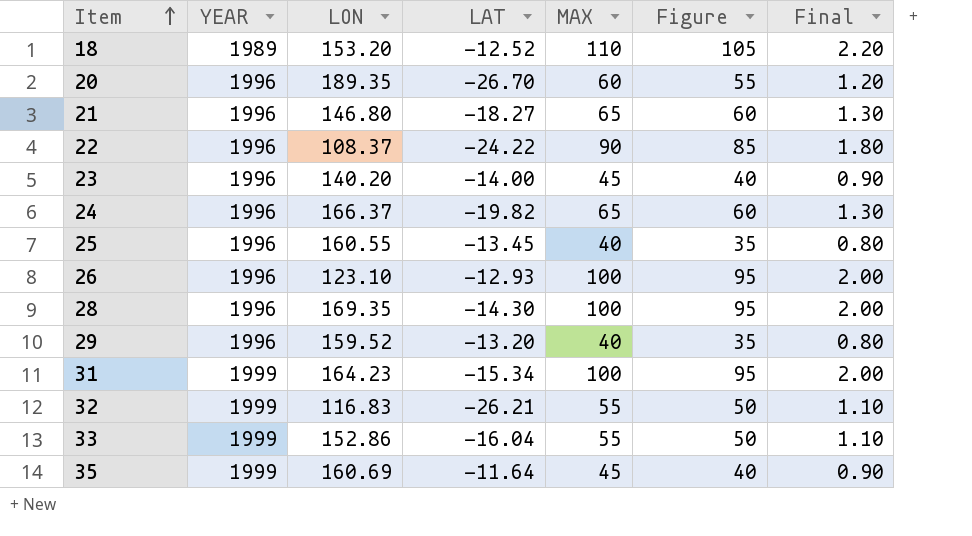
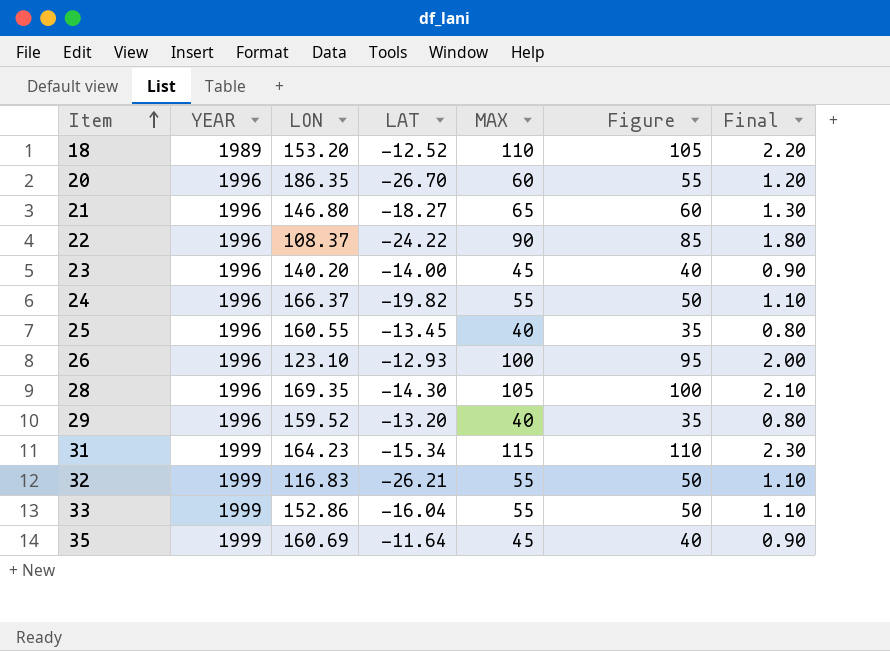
20 | LON: 189.35 -> 186.35
24 | MAX: 65 -> 55
24 | Figure: 60 -> 50
24 | Final: 1.30 -> 1.10
28 | MAX: 100 -> 105
28 | Figure: 95 -> 100
28 | Final: 2.00 -> 2.10
31 | MAX: 100 -> 115
31 | Figure: 95 -> 110
31 | Final: 2.00 -> 2.30

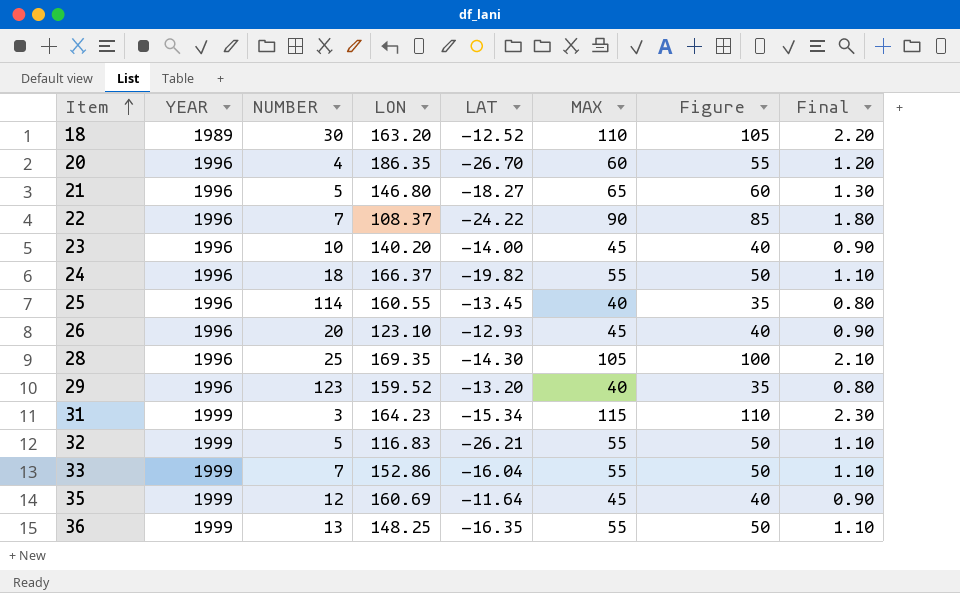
column NUMBER | position: none -> 3
18 | LON: 153.20 -> 163.20
26 | MAX: 100 -> 45
26 | Figure: 95 -> 40
26 | Final: 2.00 -> 0.90
row 36: none -> 1999 | 13 | 148.25 | -16.35 | 55 | 50 | 1.10

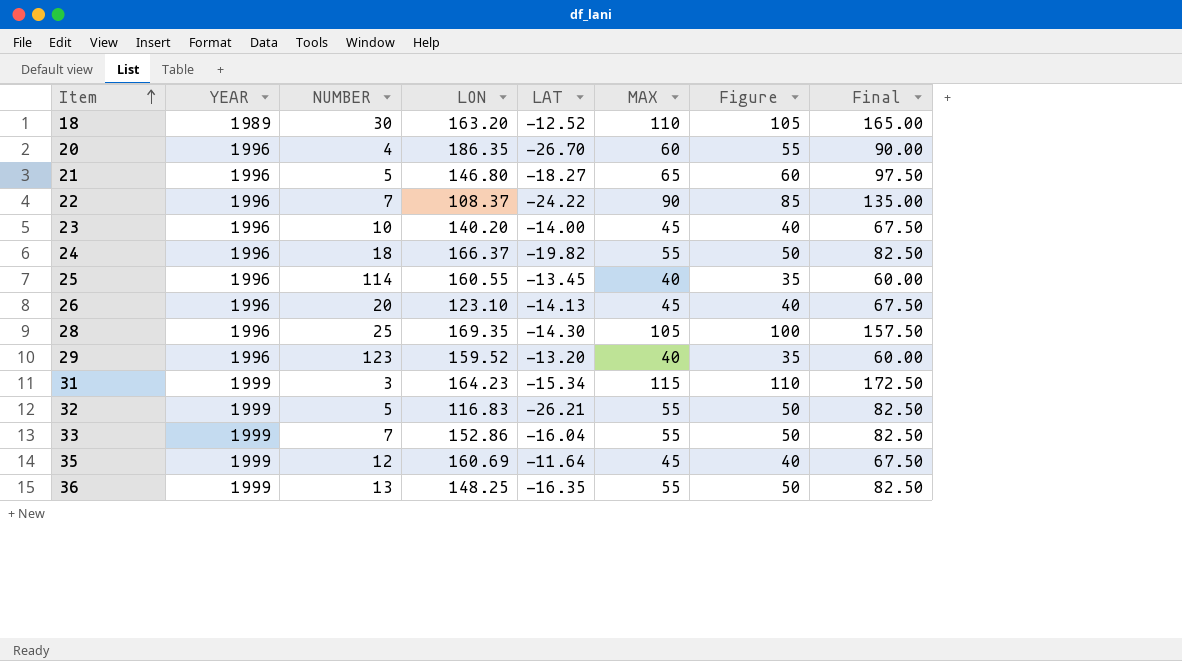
column Final | formula: [MAX] * 0.02 -> [MAX] * 1.5
26 | LAT: -12.93 -> -14.13

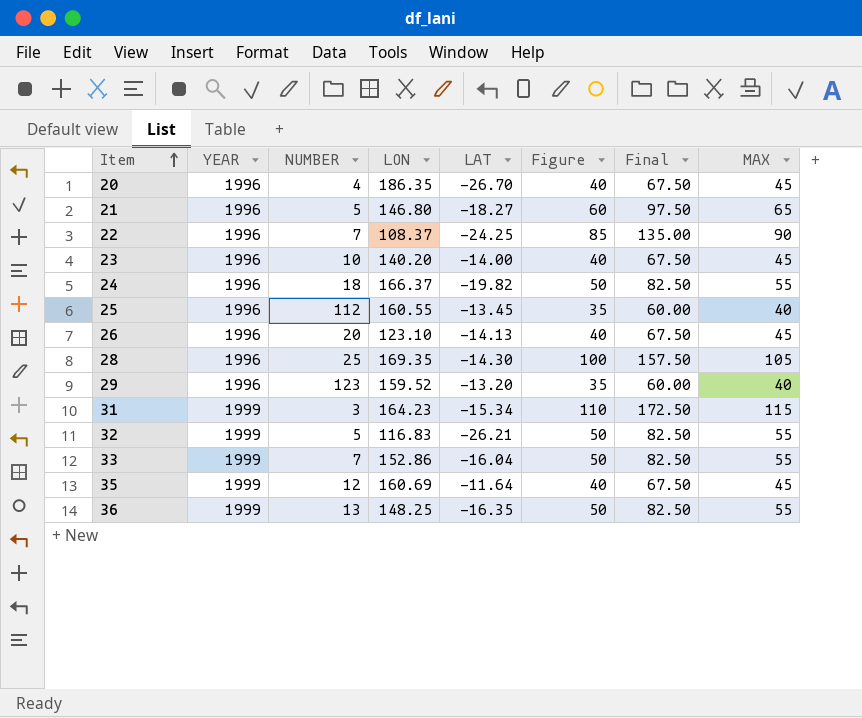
column MAX | position: 6 -> 8
row 18: 1989 | 30 | 163.20 | -12.52 | 110 | 105 | 165.00 -> none
20 | Figure: 55 -> 40
20 | Final: 90.00 -> 67.50
20 | MAX: 60 -> 45
22 | LAT: -24.22 -> -24.25
25 | NUMBER: 114 -> 112

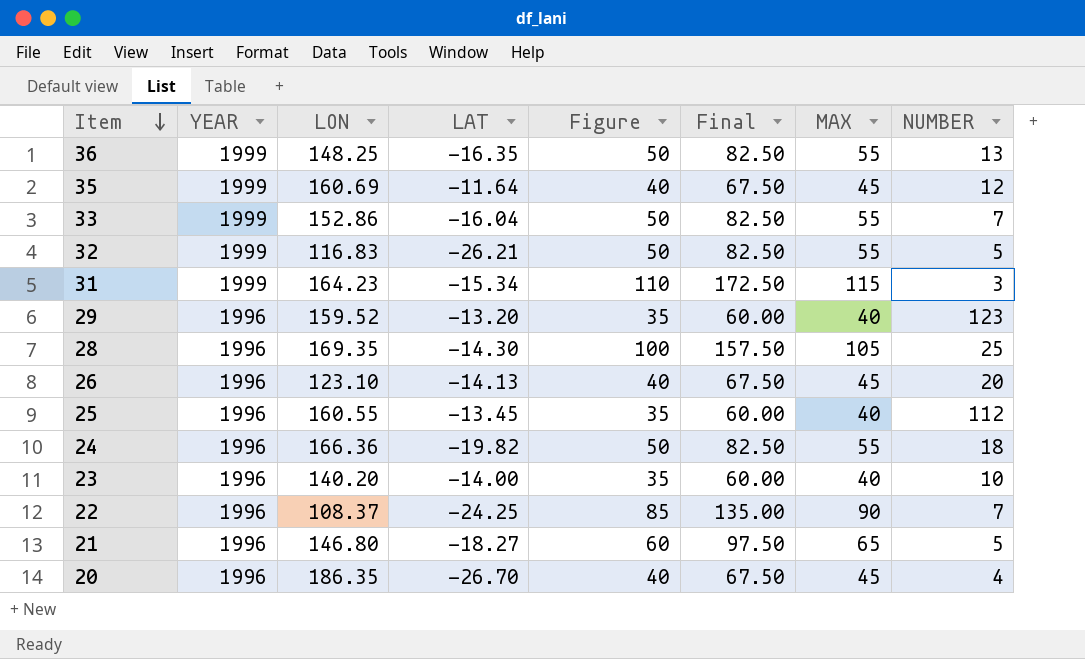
row order: Item ascending -> Item descending
column NUMBER | position: 3 -> 8
24 | LON: 166.37 -> 166.36
23 | Figure: 40 -> 35
23 | Final: 67.50 -> 60.00
23 | MAX: 45 -> 40

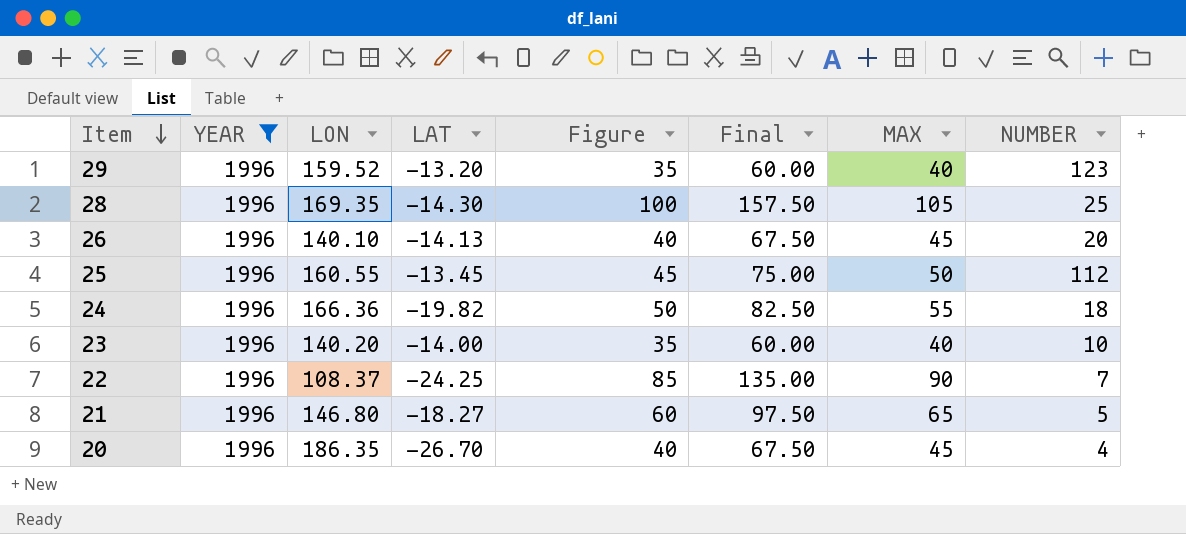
filter: none -> YEAR = 1996
26 | LON: 123.10 -> 140.10
25 | Figure: 35 -> 45
25 | Final: 60.00 -> 75.00
25 | MAX: 40 -> 50

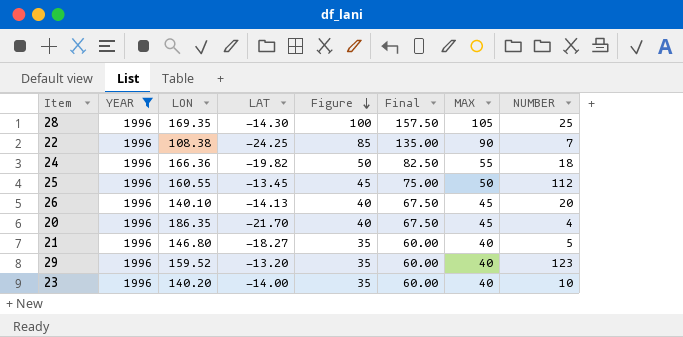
row order: Item descending -> Figure descending
22 | LON: 108.37 -> 108.38
20 | LAT: -26.70 -> -21.70
21 | Figure: 60 -> 35
21 | Final: 97.50 -> 60.00
21 | MAX: 65 -> 40

